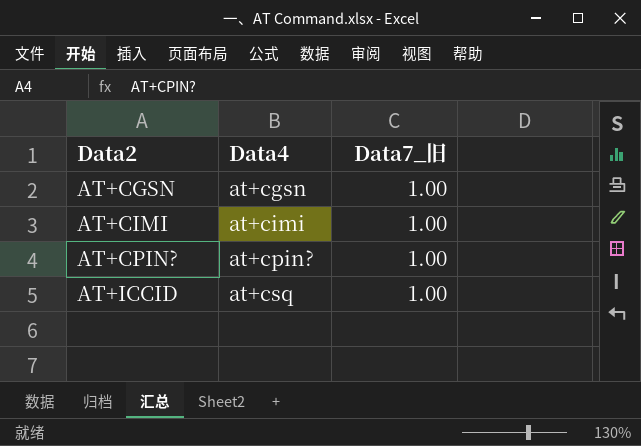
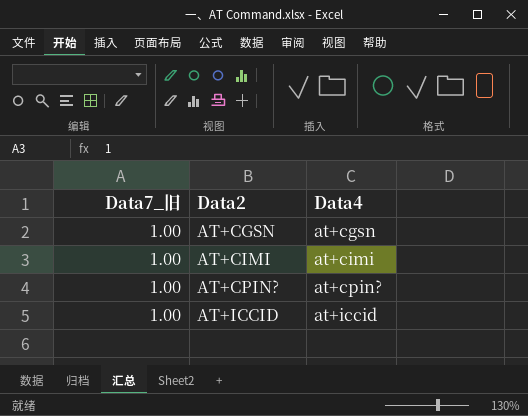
column Data7_旧 | position: 3 -> 1
AT+ICCID | Data4: at+csq -> at+iccid

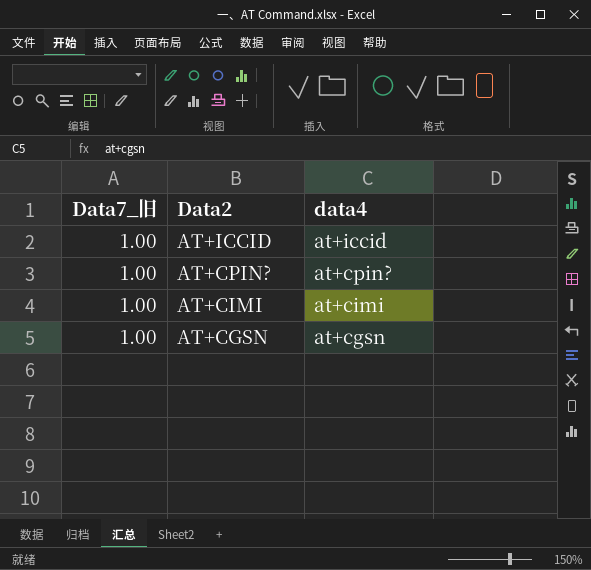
row order: Data2 ascending -> Data2 descending
column name: Data4 -> data4

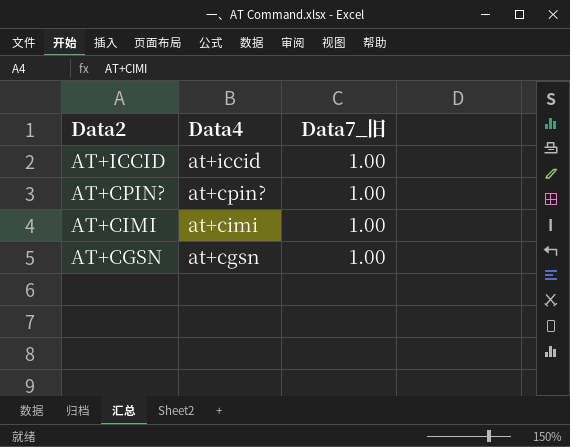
column name: data4 -> Data4
column Data7_旧 | position: 1 -> 3

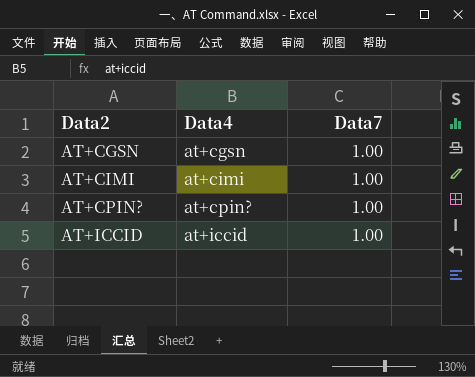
row order: Data2 descending -> Data2 ascending
column name: Data7_旧 -> Data7

